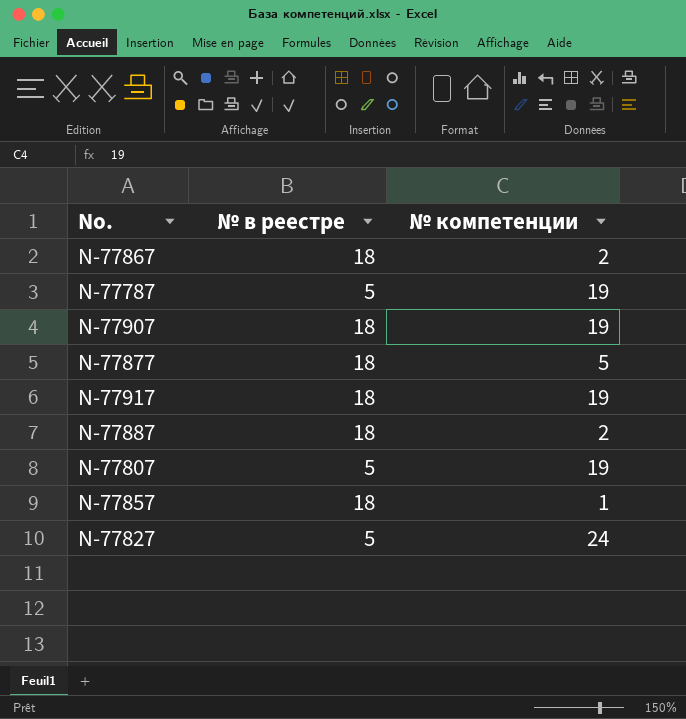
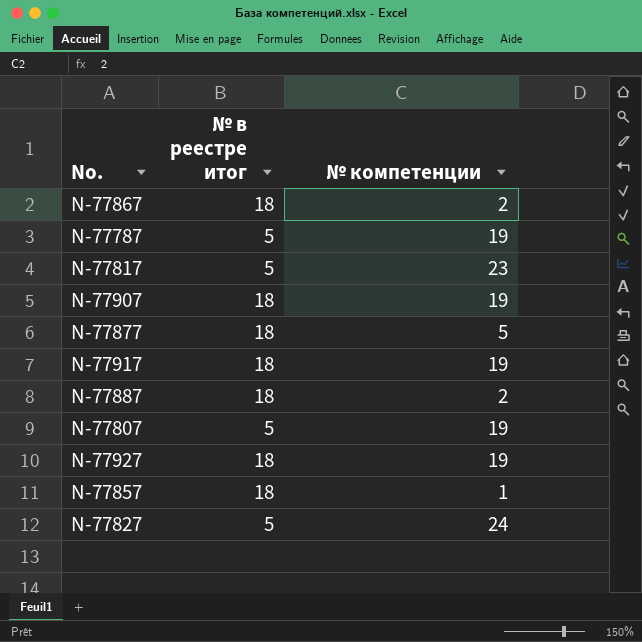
column name: № в реестре -> № в реестре итог
row N-77817: none -> 5 | 23
row N-77927: none -> 18 | 19

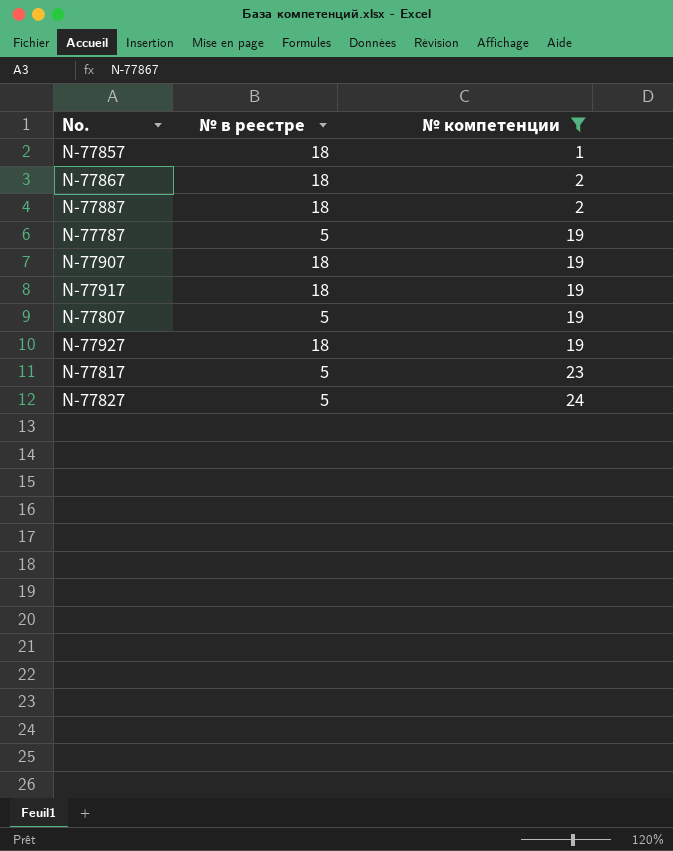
filter: none -> № компетенции != 5
row order: none -> № компетенции ascending
column name: № в реестре итог -> № в реестре

